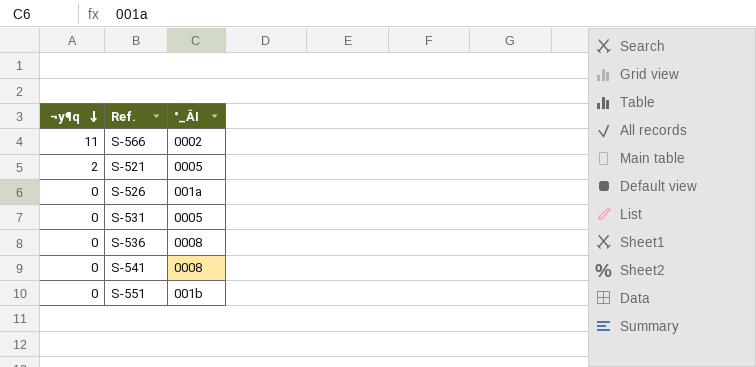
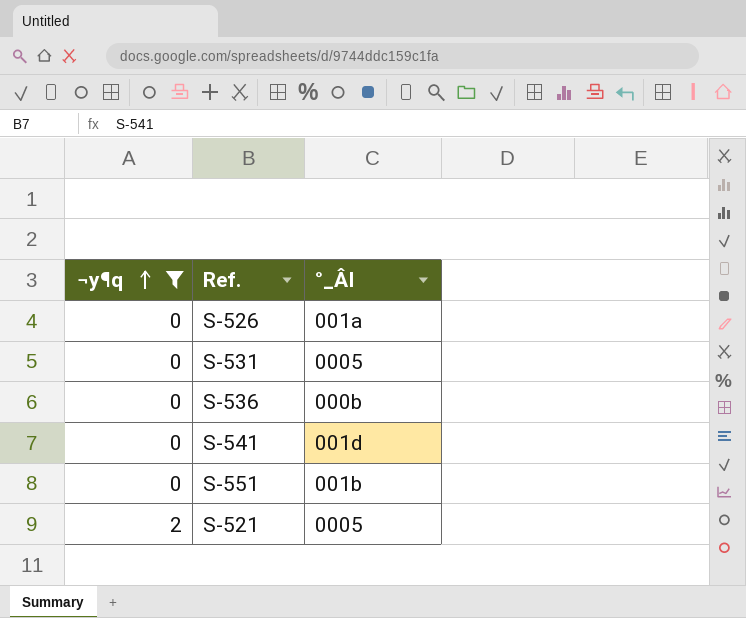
filter: none -> ¬y¶q != 11
row order: ¬y¶q descending -> ¬y¶q ascending
S-536 | °_ÂI: 0008 -> 000b
S-541 | °_ÂI: 0008 -> 001d

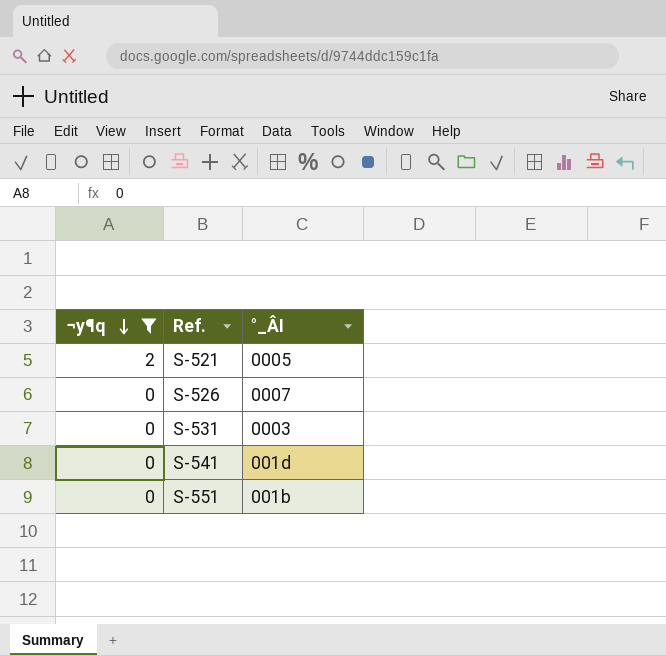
row order: ¬y¶q ascending -> ¬y¶q descending
row S-536: 0 | 000b -> none
S-526 | °_ÂI: 001a -> 0007
S-531 | °_ÂI: 0005 -> 0003

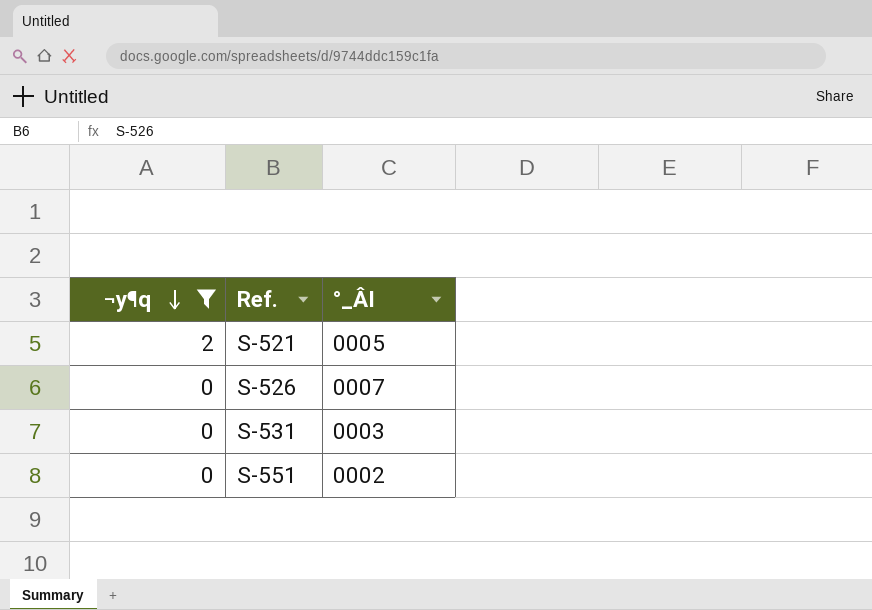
row S-541: 0 | 001d -> none
S-551 | °_ÂI: 001b -> 0002

